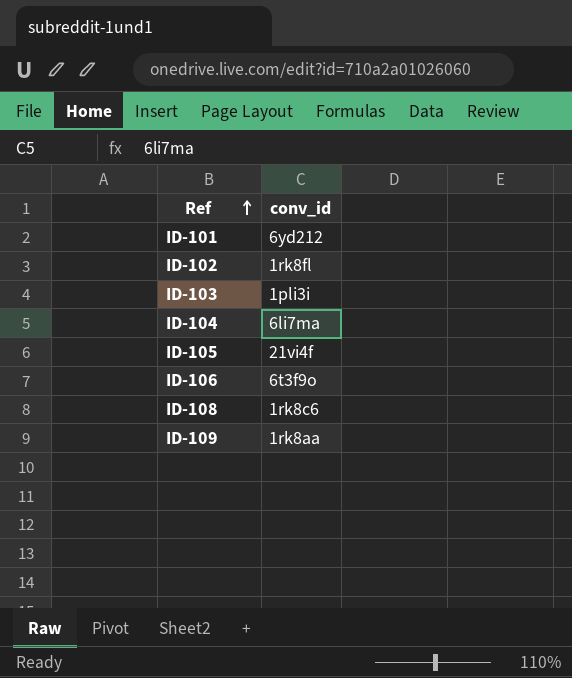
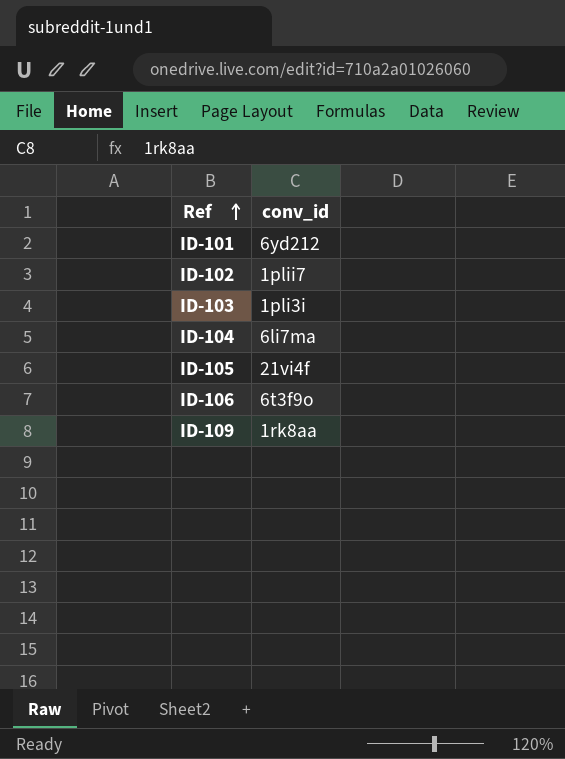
row ID-108: 1rk8c6 -> none
ID-102 | conv_id: 1rk8fl -> 1plii7

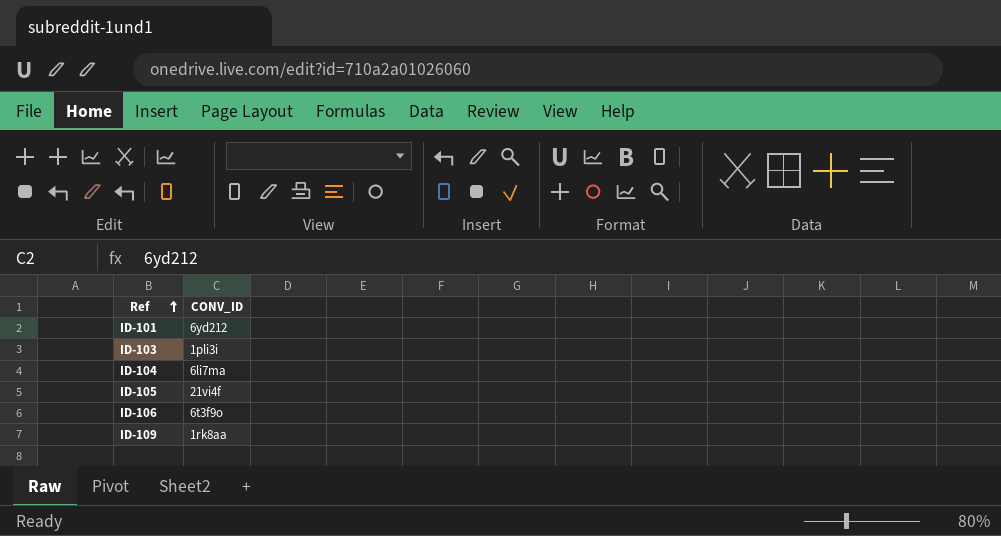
column name: conv_id -> CONV_ID
row ID-102: 1plii7 -> none

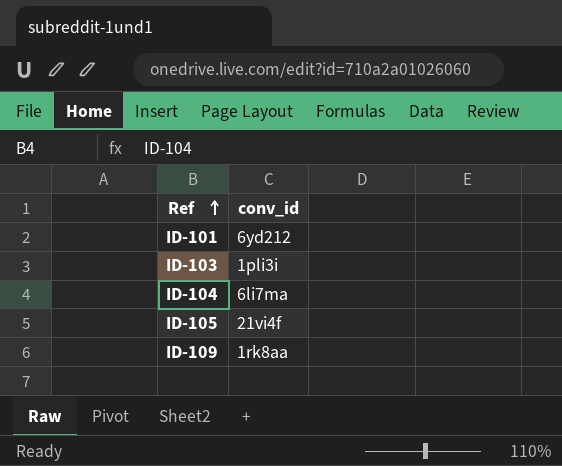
column name: CONV_ID -> conv_id
row ID-106: 6t3f9o -> none

